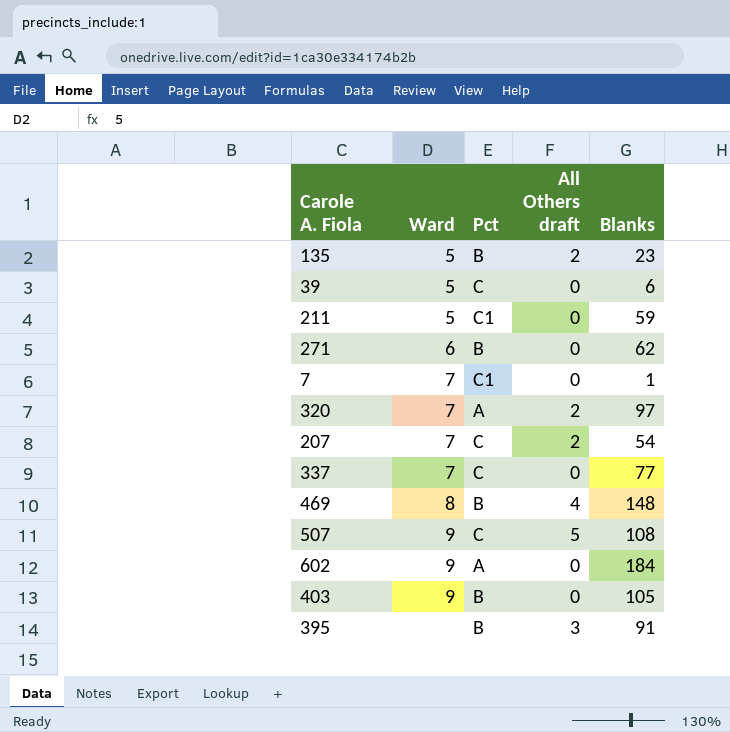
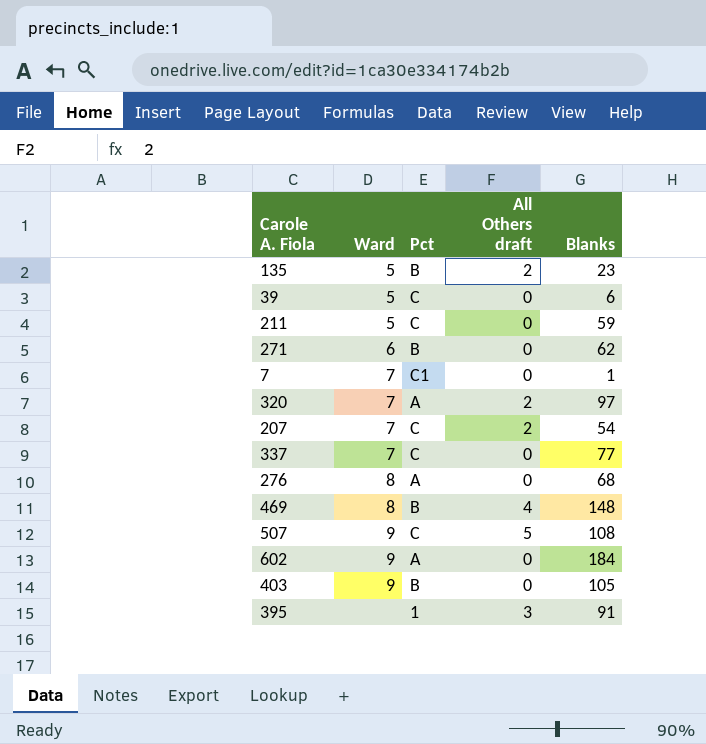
211 | Pct: C1 -> C
row 276: none -> 8 | A | 0 | 68
395 | Pct: B -> 1

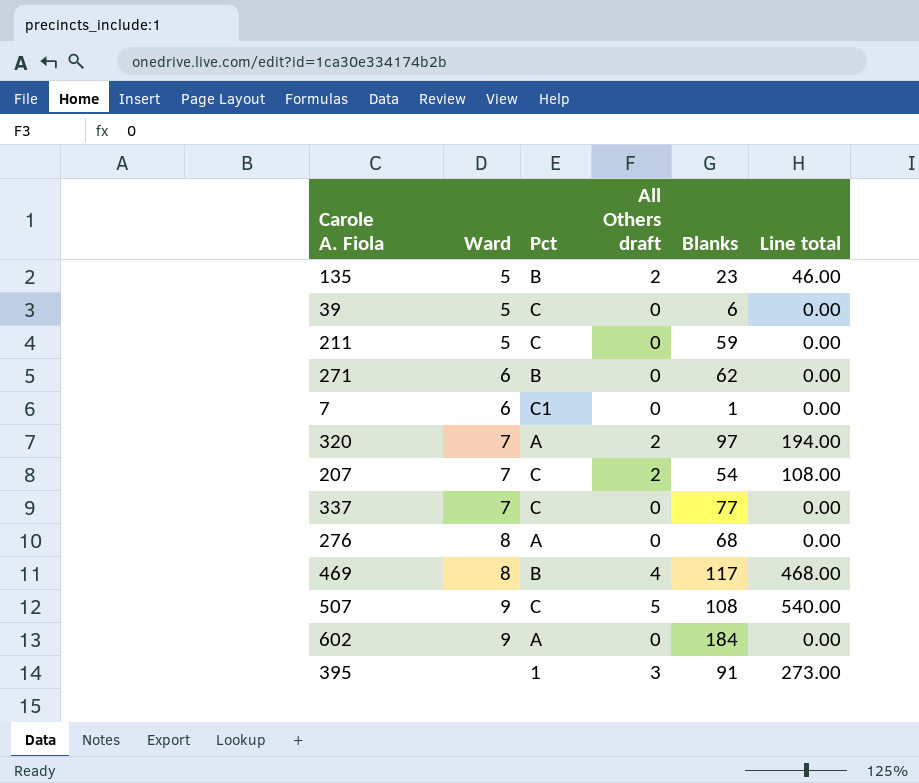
column Line total | formula: none -> [All Others draft] * [Blanks]
row 403: 9 | B | 0 | 105 -> none
7 | Ward: 7 -> 6
469 | Blanks: 148 -> 117

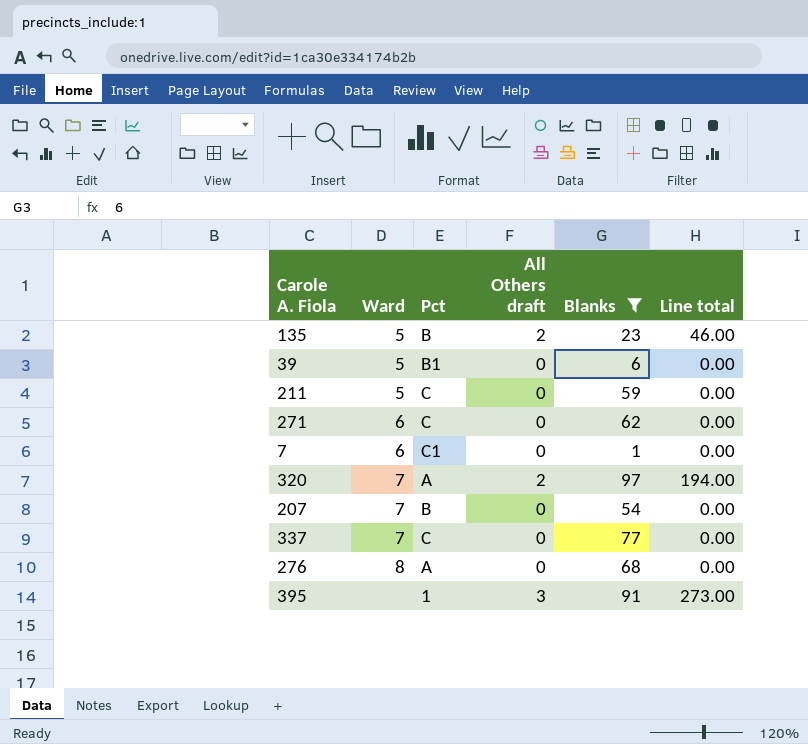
filter: none -> Blanks <= 97
39 | Pct: C -> B1
271 | Pct: B -> C
207 | Pct: C -> B
207 | All Others draft: 2 -> 0
207 | Line total: 108.00 -> 0.00

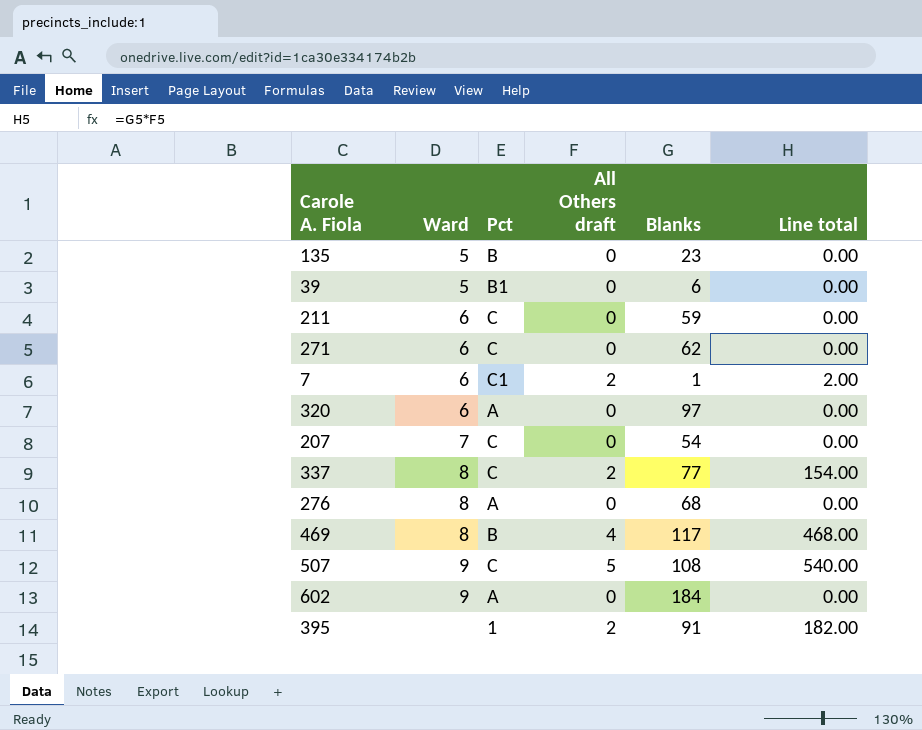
filter: Blanks <= 97 -> none
135 | All Others draft: 2 -> 0
135 | Line total: 46.00 -> 0.00
211 | Ward: 5 -> 6
7 | All Others draft: 0 -> 2
7 | Line total: 0.00 -> 2.00
320 | Ward: 7 -> 6
320 | All Others draft: 2 -> 0
320 | Line total: 194.00 -> 0.00
207 | Pct: B -> C
337 | Ward: 7 -> 8
337 | All Others draft: 0 -> 2
337 | Line total: 0.00 -> 154.00
395 | All Others draft: 3 -> 2
395 | Line total: 273.00 -> 182.00

